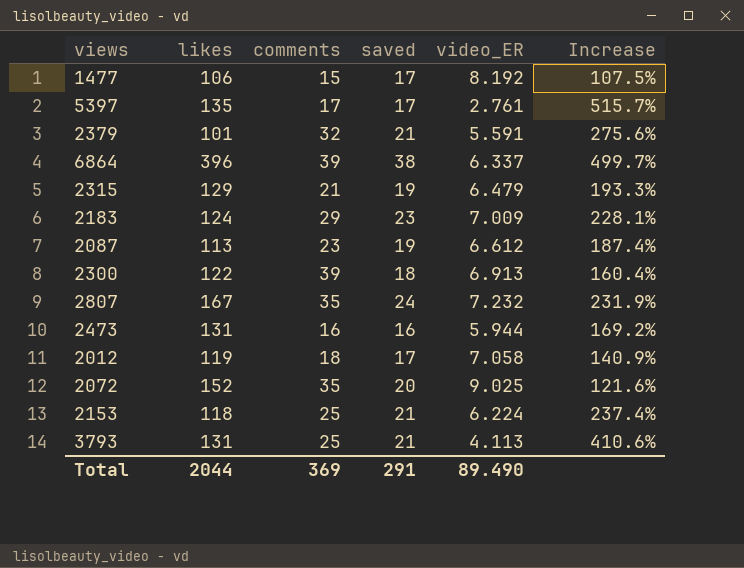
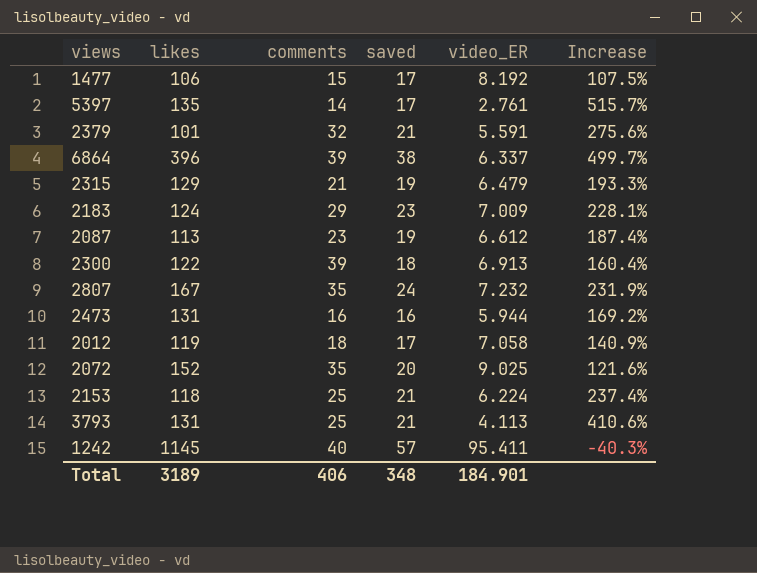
5397 | comments: 17 -> 14
row 1242: none -> 1145 | 40 | 57 | 95.411 | -40.3%
Total | likes: 2044 -> 3189
Total | comments: 369 -> 406
Total | saved: 291 -> 348
Total | video_ER: 89.490 -> 184.901

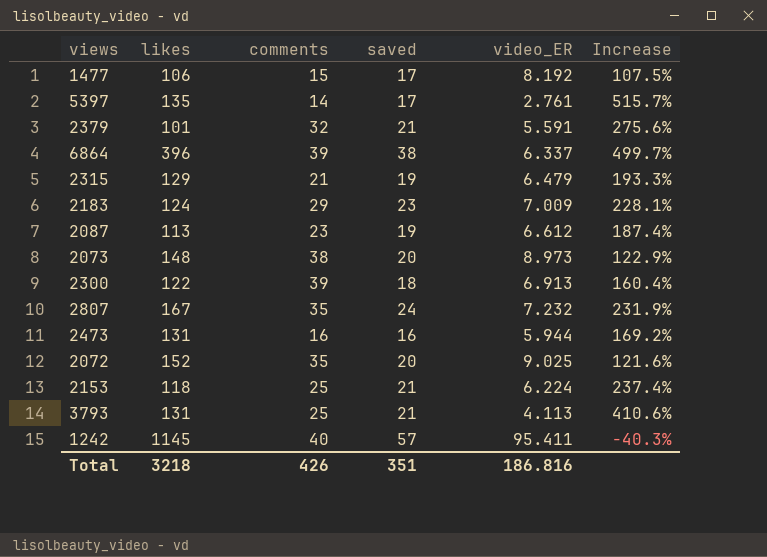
row 2012: 119 | 18 | 17 | 7.058 | 140.9% -> none
row 2073: none -> 148 | 38 | 20 | 8.973 | 122.9%
Total | likes: 3189 -> 3218
Total | comments: 406 -> 426
Total | saved: 348 -> 351
Total | video_ER: 184.901 -> 186.816

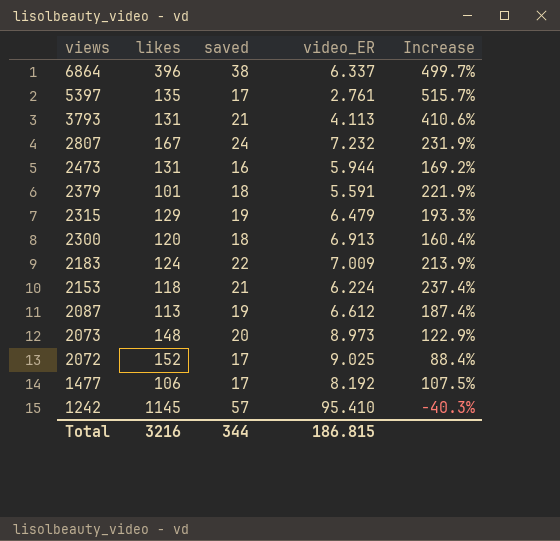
row order: none -> views descending
column comments | position: 3 -> none
2379 | saved: 21 -> 18
2379 | Increase: 275.6% -> 221.9%
2300 | likes: 122 -> 120
2183 | saved: 23 -> 22
2183 | Increase: 228.1% -> 213.9%
2072 | saved: 20 -> 17
2072 | Increase: 121.6% -> 88.4%
1242 | video_ER: 95.411 -> 95.410
Total | likes: 3218 -> 3216
Total | saved: 351 -> 344
Total | video_ER: 186.816 -> 186.815

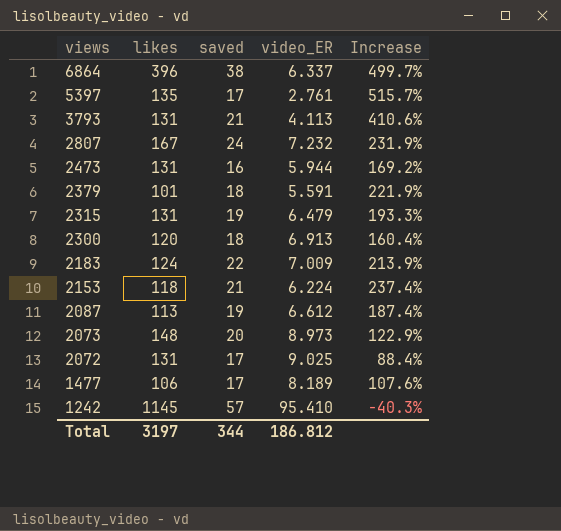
2315 | likes: 129 -> 131
2072 | likes: 152 -> 131
1477 | video_ER: 8.192 -> 8.189
1477 | Increase: 107.5% -> 107.6%
Total | likes: 3216 -> 3197
Total | video_ER: 186.815 -> 186.812

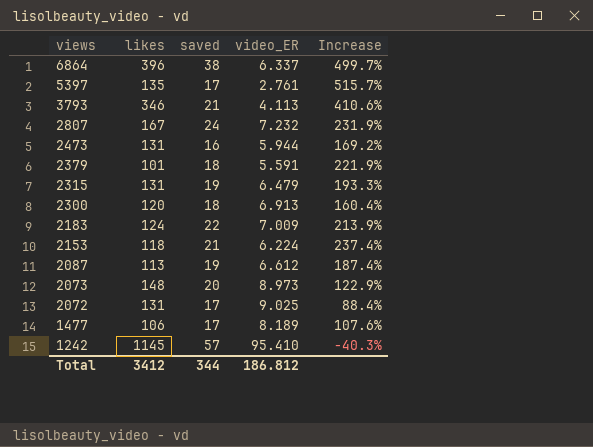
3793 | likes: 131 -> 346
Total | likes: 3197 -> 3412

